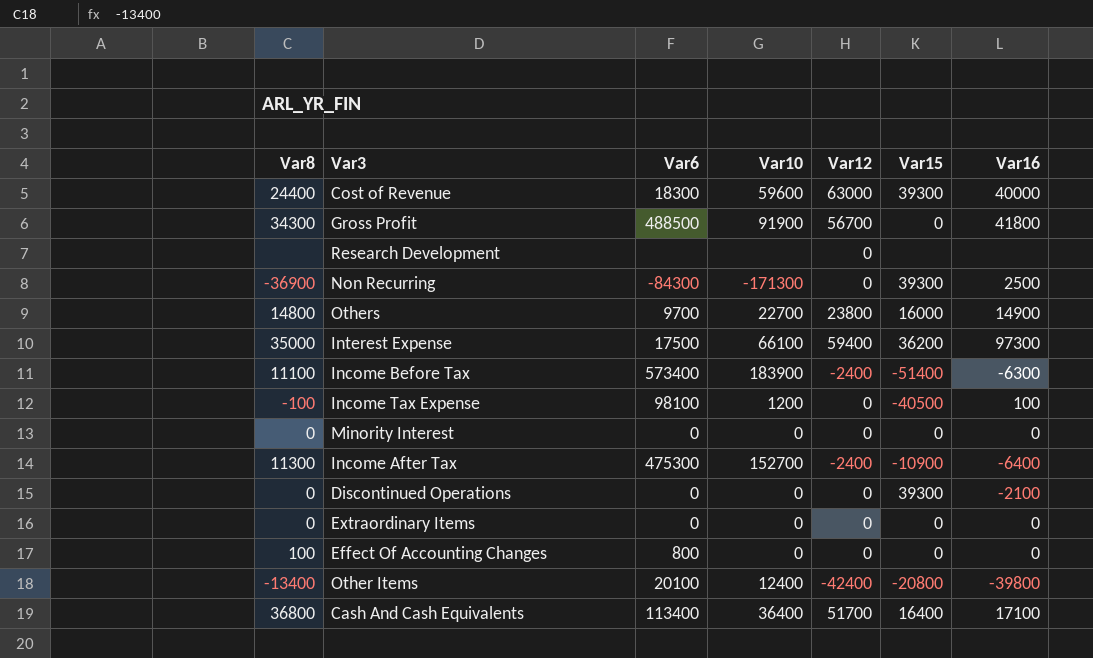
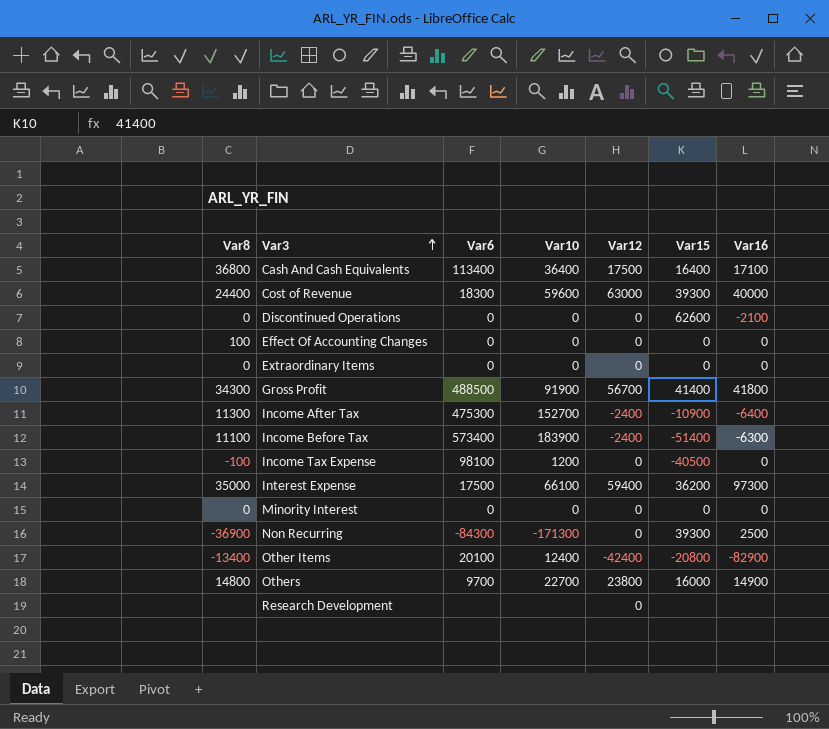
row order: none -> Var3 ascending
Cash And Cash Equivalents | Var12: 51700 -> 17500
Discontinued Operations | Var15: 39300 -> 62600
Effect Of Accounting Changes | Var6: 800 -> 0
Gross Profit | Var15: 0 -> 41400
Income Tax Expense | Var16: 100 -> 0
Other Items | Var16: -39800 -> -82900

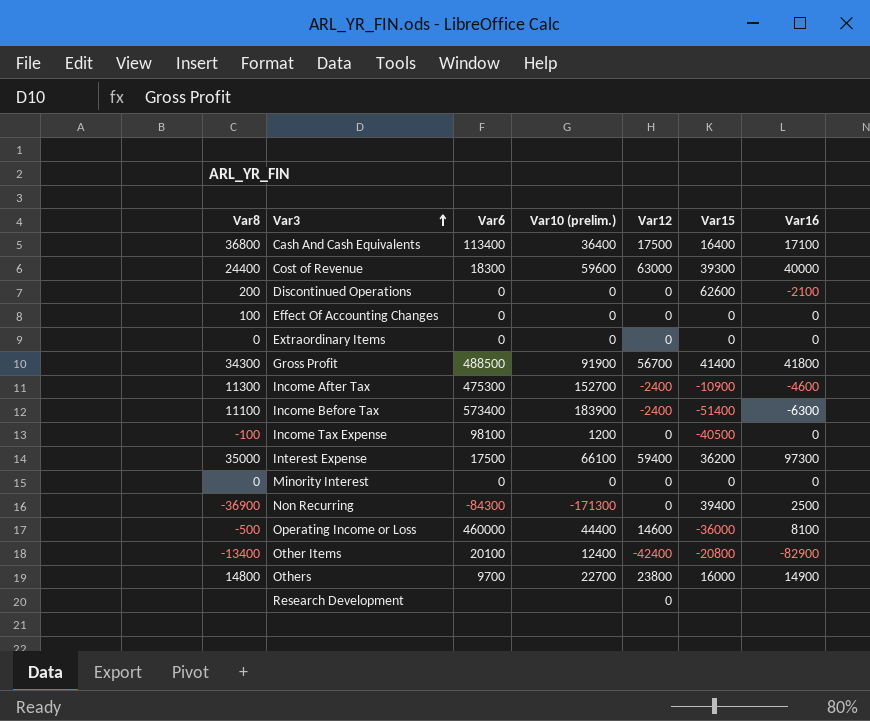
column name: Var10 -> Var10 (prelim.)
Discontinued Operations | Var8: 0 -> 200
Income After Tax | Var16: -6400 -> -4600
Non Recurring | Var15: 39300 -> 39400
row Operating Income or Loss: none -> -500 | 460000 | 44400 | 14600 | -36000 | 8100

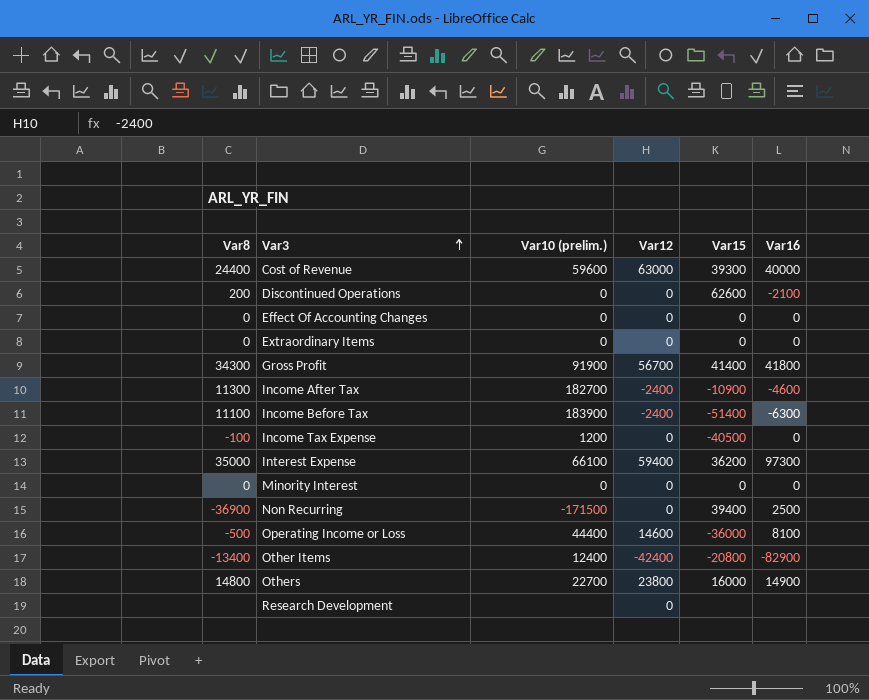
column Var6 | position: 3 -> none
row Cash And Cash Equivalents: 36800 | 113400 | 36400 | 17500 | 16400 | 17100 -> none
Effect Of Accounting Changes | Var8: 100 -> 0
Income After Tax | Var10 (prelim.): 152700 -> 182700
Non Recurring | Var10 (prelim.): -171300 -> -171500

